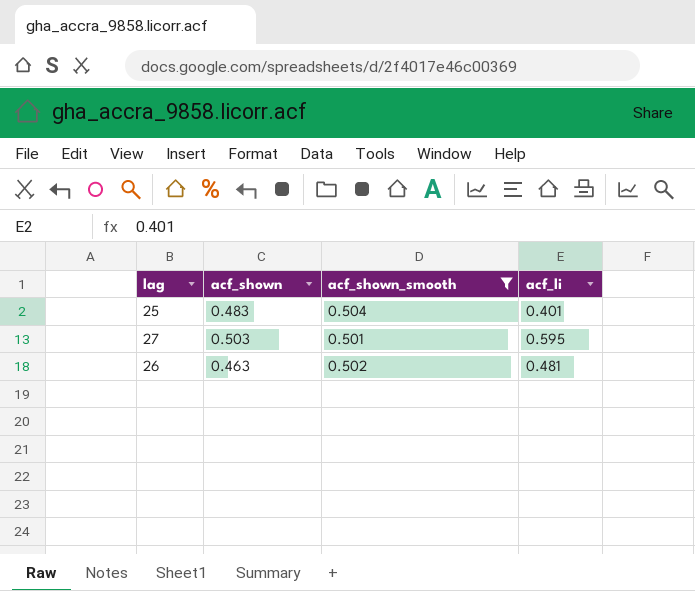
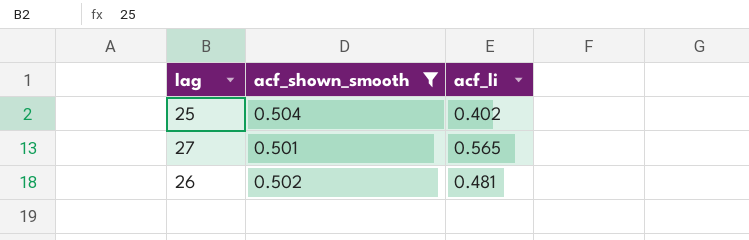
column acf_shown | position: 2 -> none
25 | acf_li: 0.401 -> 0.402
27 | acf_li: 0.595 -> 0.565

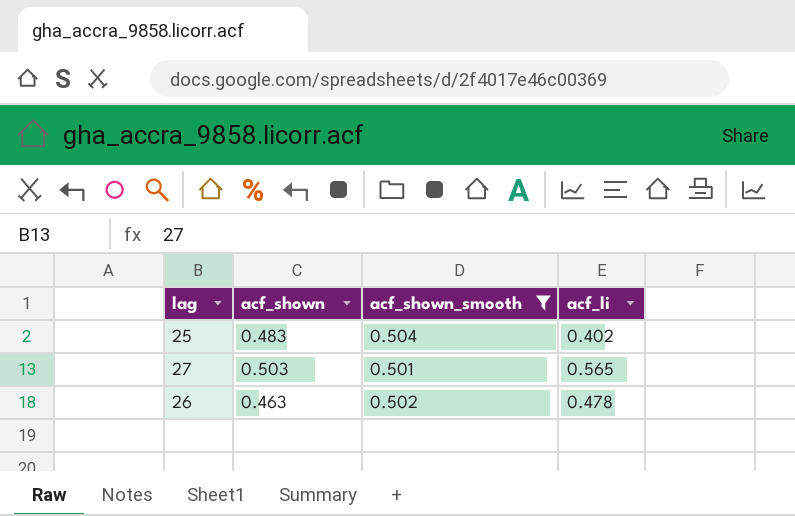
column acf_shown | position: none -> 2
26 | acf_li: 0.481 -> 0.478

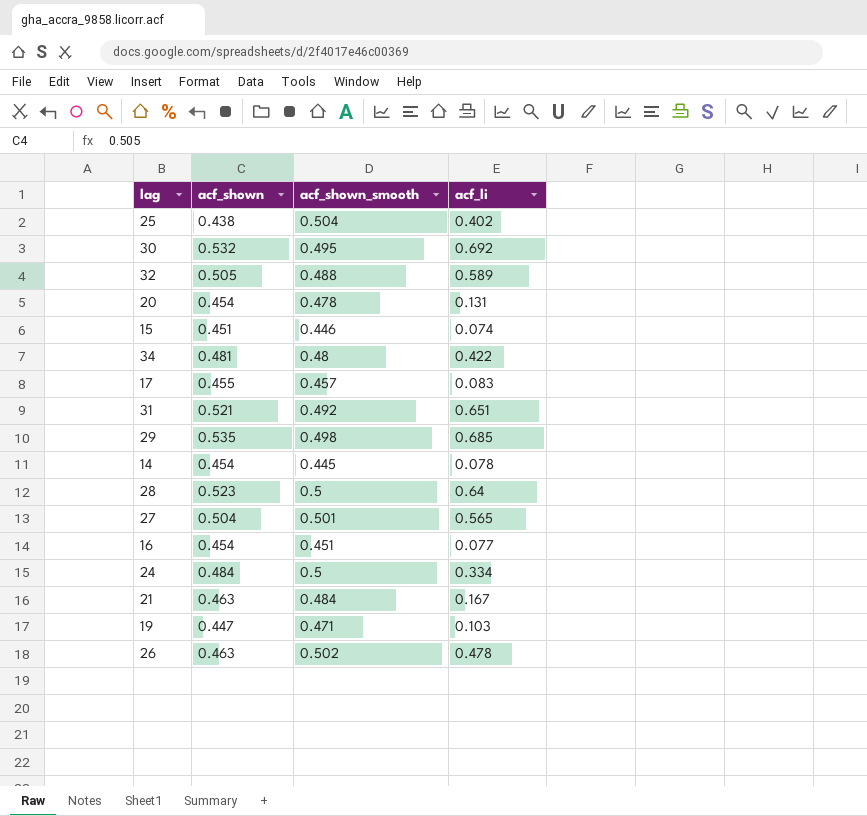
filter: acf_shown_smooth >= 0.501 -> none
25 | acf_shown: 0.483 -> 0.438
27 | acf_shown: 0.503 -> 0.504

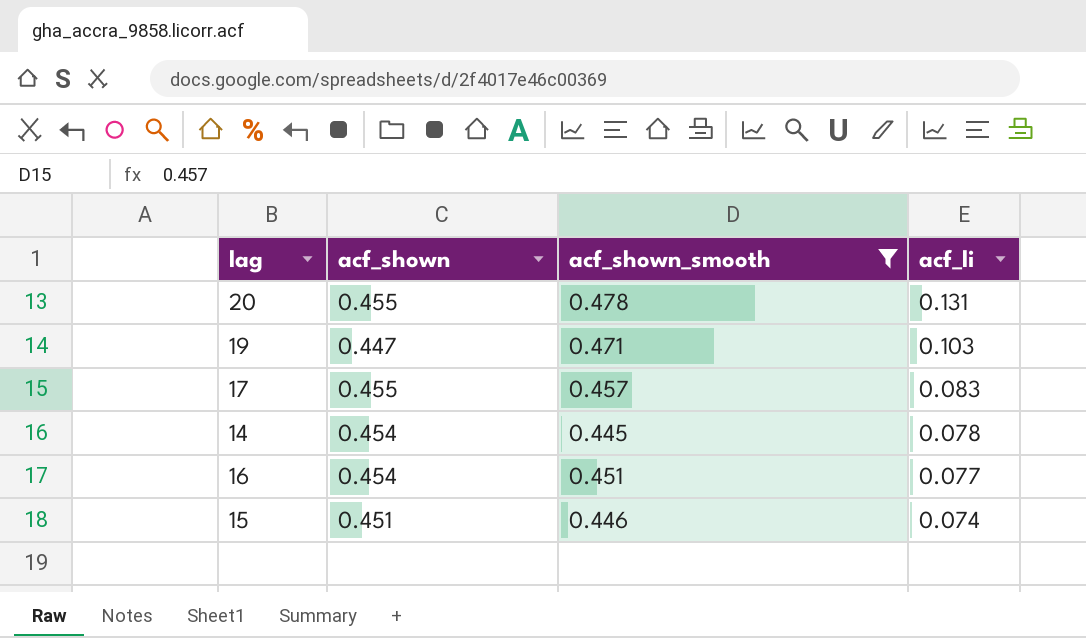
filter: none -> acf_shown_smooth <= 0.478
row order: none -> acf_li descending
20 | acf_shown: 0.454 -> 0.455

